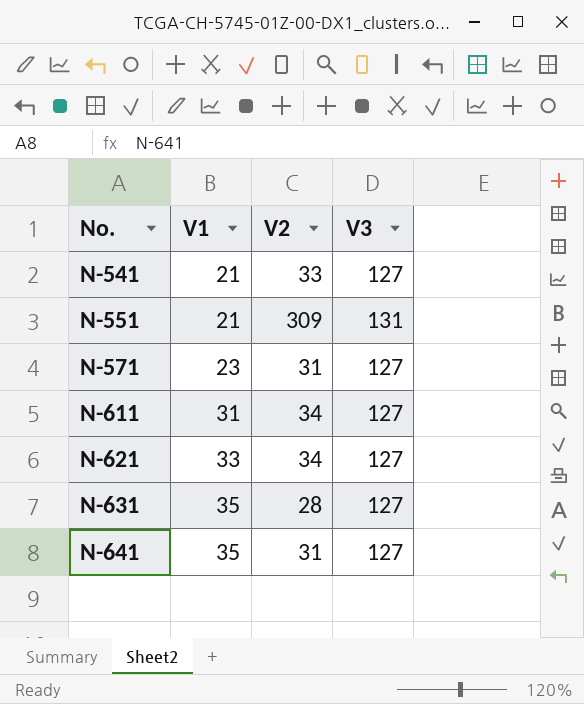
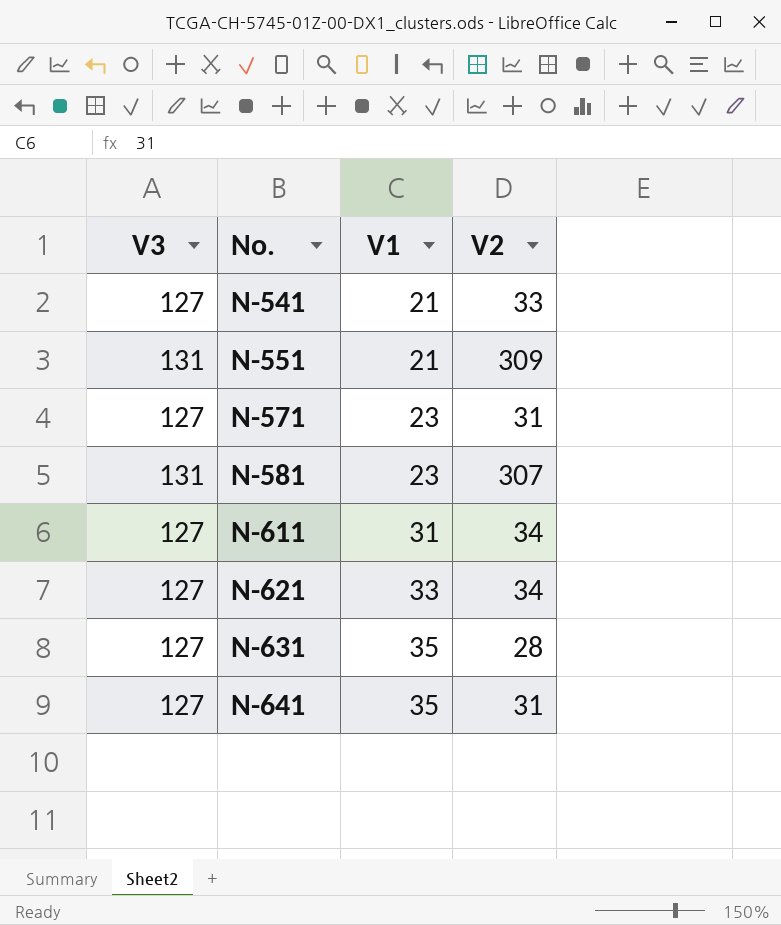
column V3 | position: 4 -> 1
row N-581: none -> 131 | 23 | 307

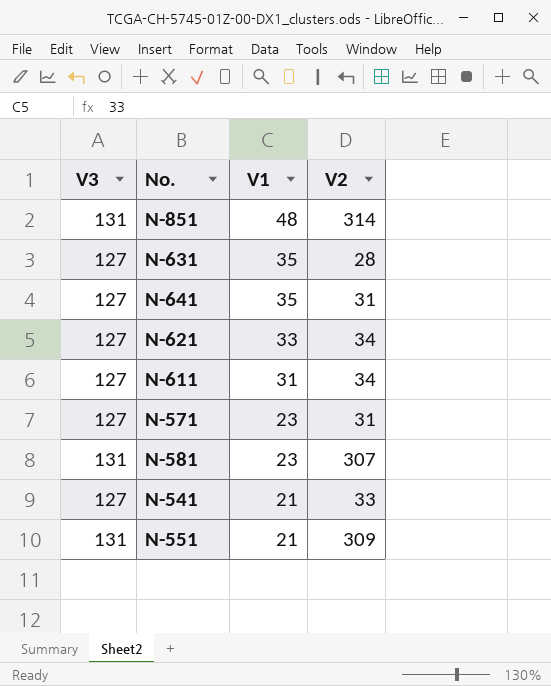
row order: No. ascending -> V1 descending
row N-851: none -> 131 | 48 | 314

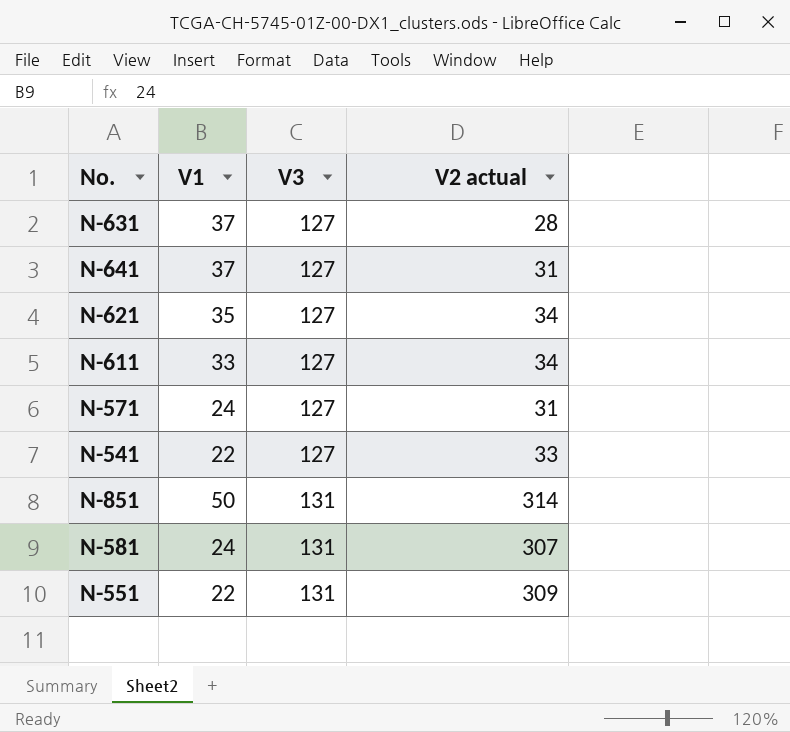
row order: V1 descending -> V3 ascending
column V3 | position: 1 -> 3
column name: V2 -> V2 actual
N-631 | V1: 35 -> 37
N-641 | V1: 35 -> 37
N-621 | V1: 33 -> 35
N-611 | V1: 31 -> 33
N-571 | V1: 23 -> 24
N-541 | V1: 21 -> 22
N-851 | V1: 48 -> 50
N-581 | V1: 23 -> 24
N-551 | V1: 21 -> 22

